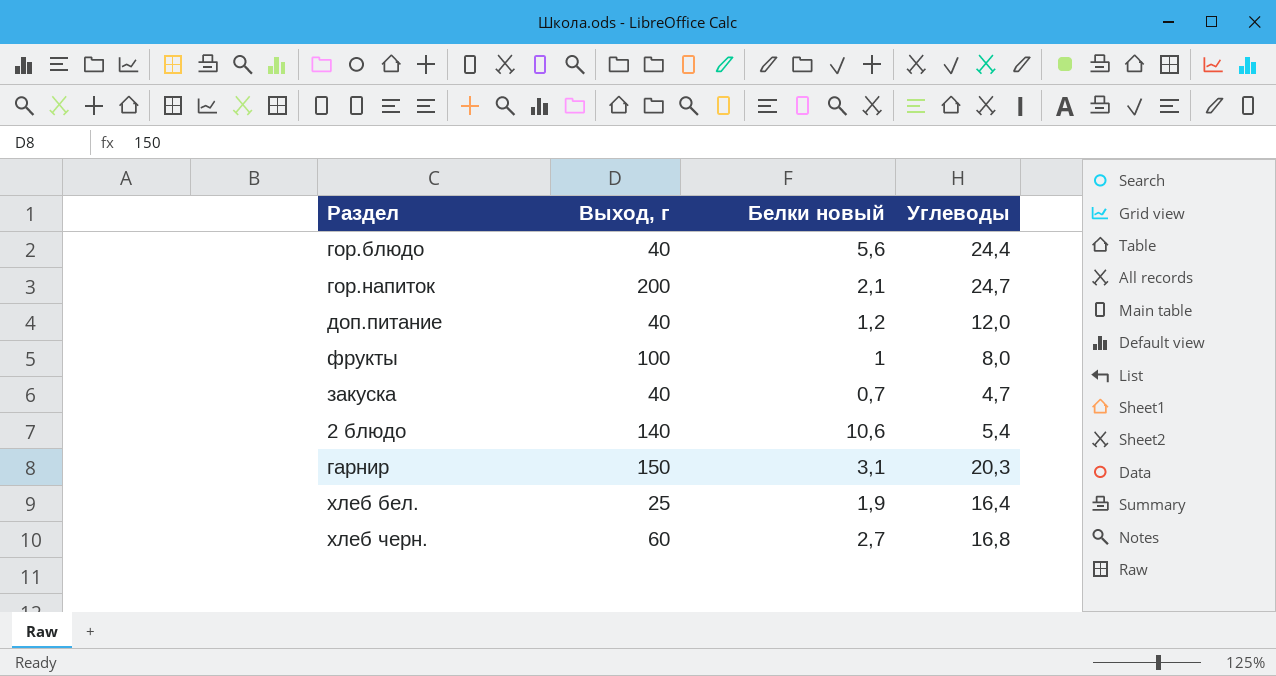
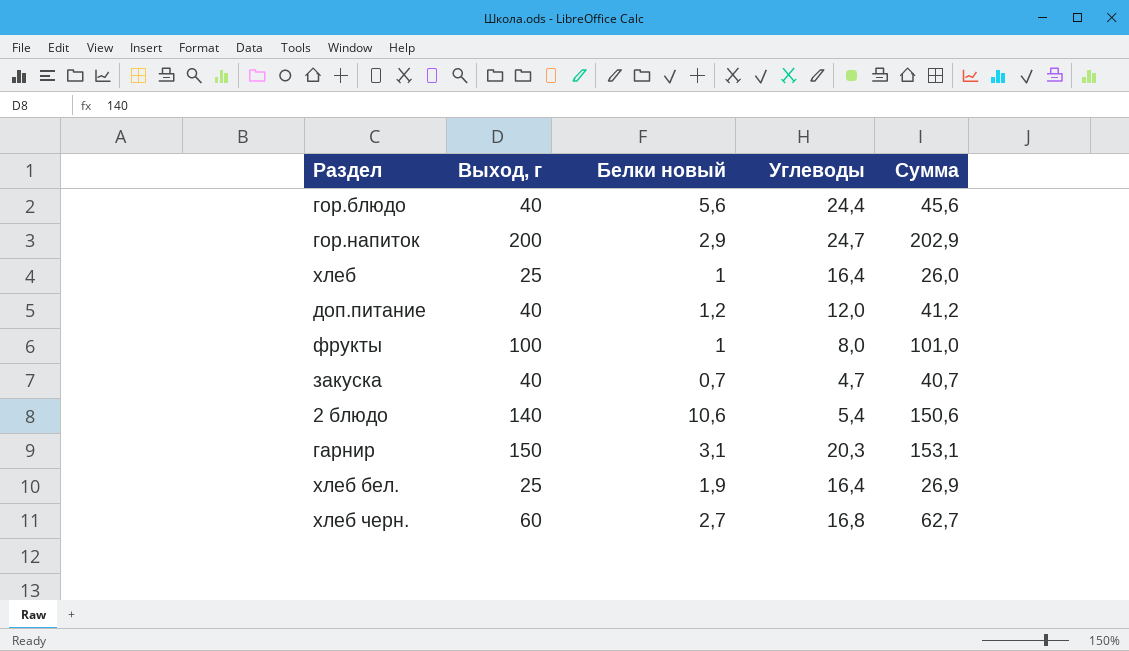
column Сумма | formula: none -> [Выход, г] + [Белки новый]
гор.напиток | Белки новый: 2,1 -> 2,9
row хлеб: none -> 25 | 1 | 16,4 | 26,0

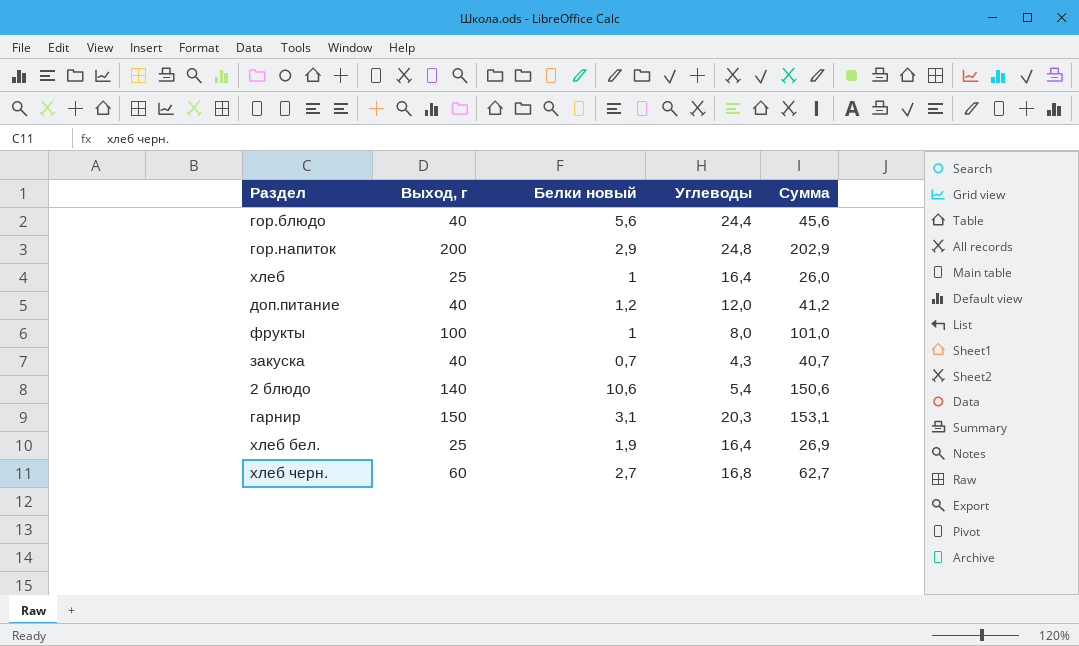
гор.напиток | Углеводы: 24,7 -> 24,8
закуска | Углеводы: 4,7 -> 4,3

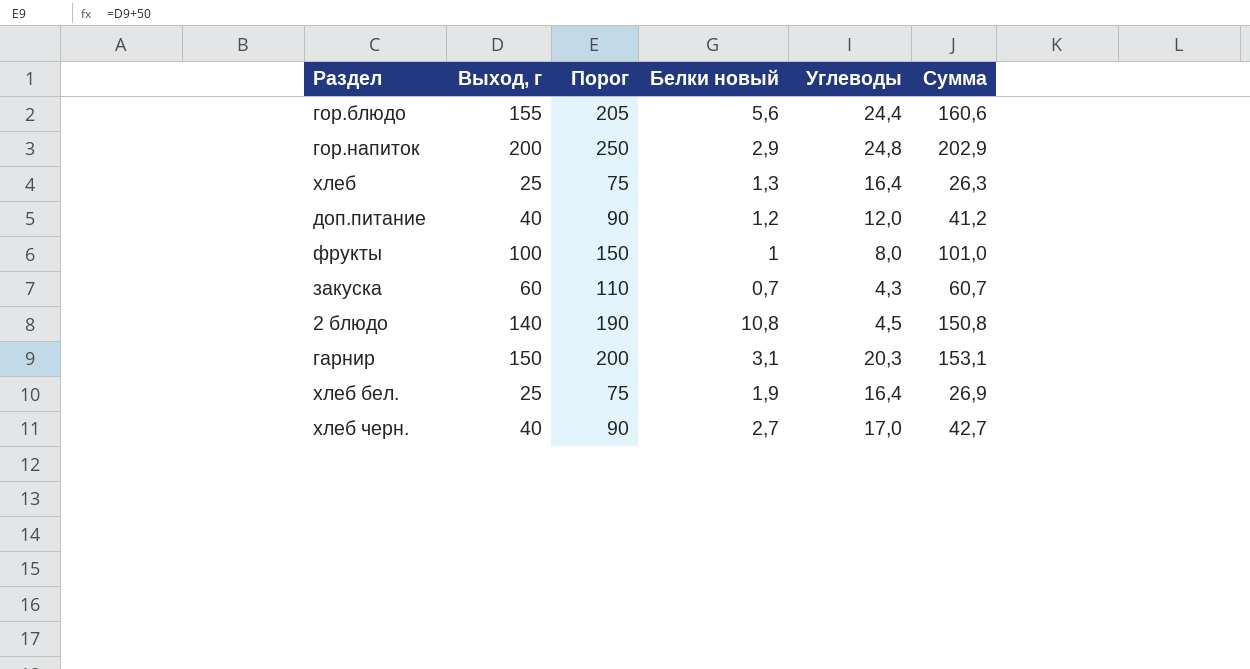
column Порог | formula: none -> [Выход, г] + 50
гор.блюдо | Выход, г: 40 -> 155
гор.блюдо | Сумма: 45,6 -> 160,6
хлеб | Белки новый: 1 -> 1,3
хлеб | Сумма: 26,0 -> 26,3
закуска | Выход, г: 40 -> 60
закуска | Сумма: 40,7 -> 60,7
2 блюдо | Белки новый: 10,6 -> 10,8
2 блюдо | Углеводы: 5,4 -> 4,5
2 блюдо | Сумма: 150,6 -> 150,8
хлеб черн. | Выход, г: 60 -> 40
хлеб черн. | Углеводы: 16,8 -> 17,0
хлеб черн. | Сумма: 62,7 -> 42,7

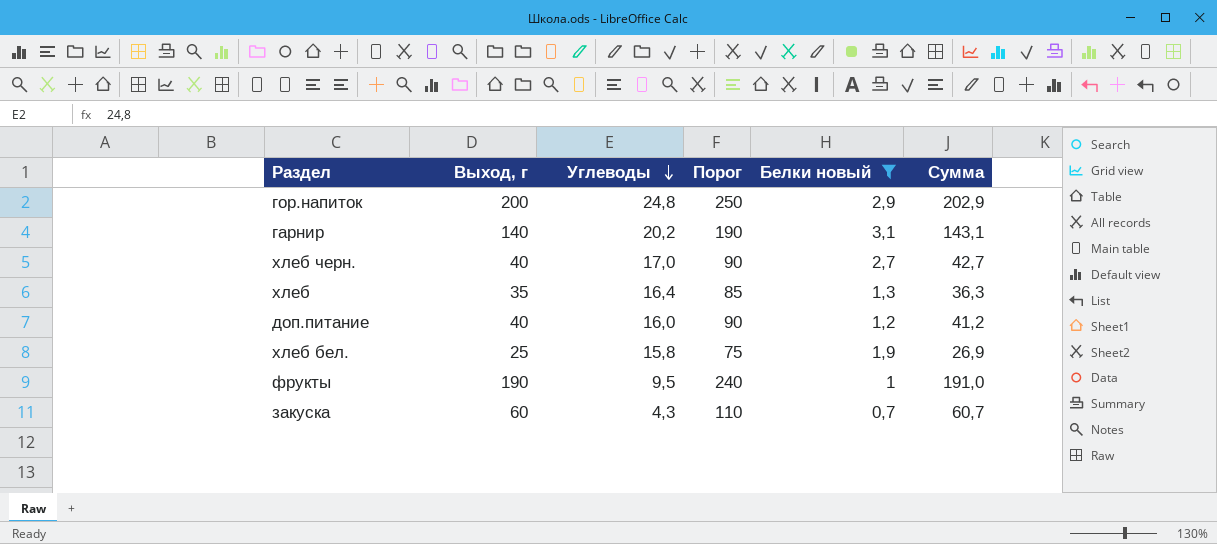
filter: none -> Белки новый <= 3,1
row order: none -> Углеводы descending
column Углеводы | position: 5 -> 3
гарнир | Выход, г: 150 -> 140
гарнир | Углеводы: 20,3 -> 20,2
гарнир | Порог: 200 -> 190
гарнир | Сумма: 153,1 -> 143,1
хлеб | Выход, г: 25 -> 35
хлеб | Порог: 75 -> 85
хлеб | Сумма: 26,3 -> 36,3
доп.питание | Углеводы: 12,0 -> 16,0
хлеб бел. | Углеводы: 16,4 -> 15,8
фрукты | Выход, г: 100 -> 190
фрукты | Углеводы: 8,0 -> 9,5
фрукты | Порог: 150 -> 240
фрукты | Сумма: 101,0 -> 191,0

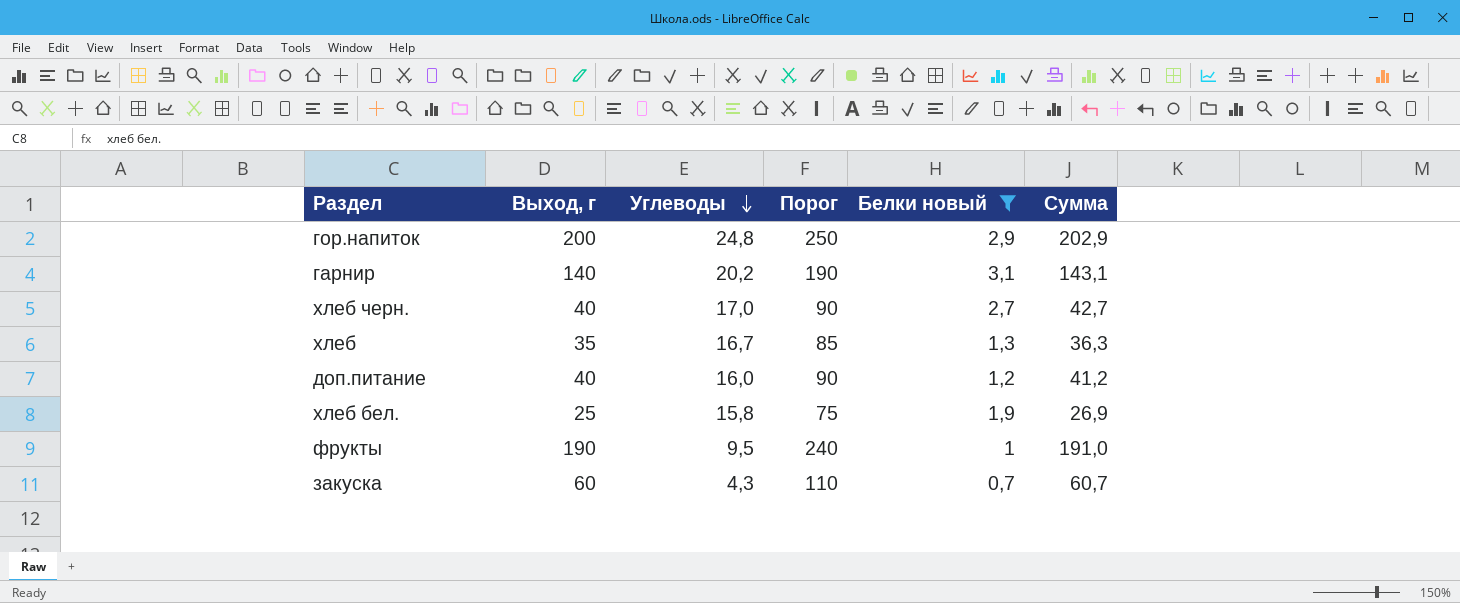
хлеб | Углеводы: 16,4 -> 16,7

